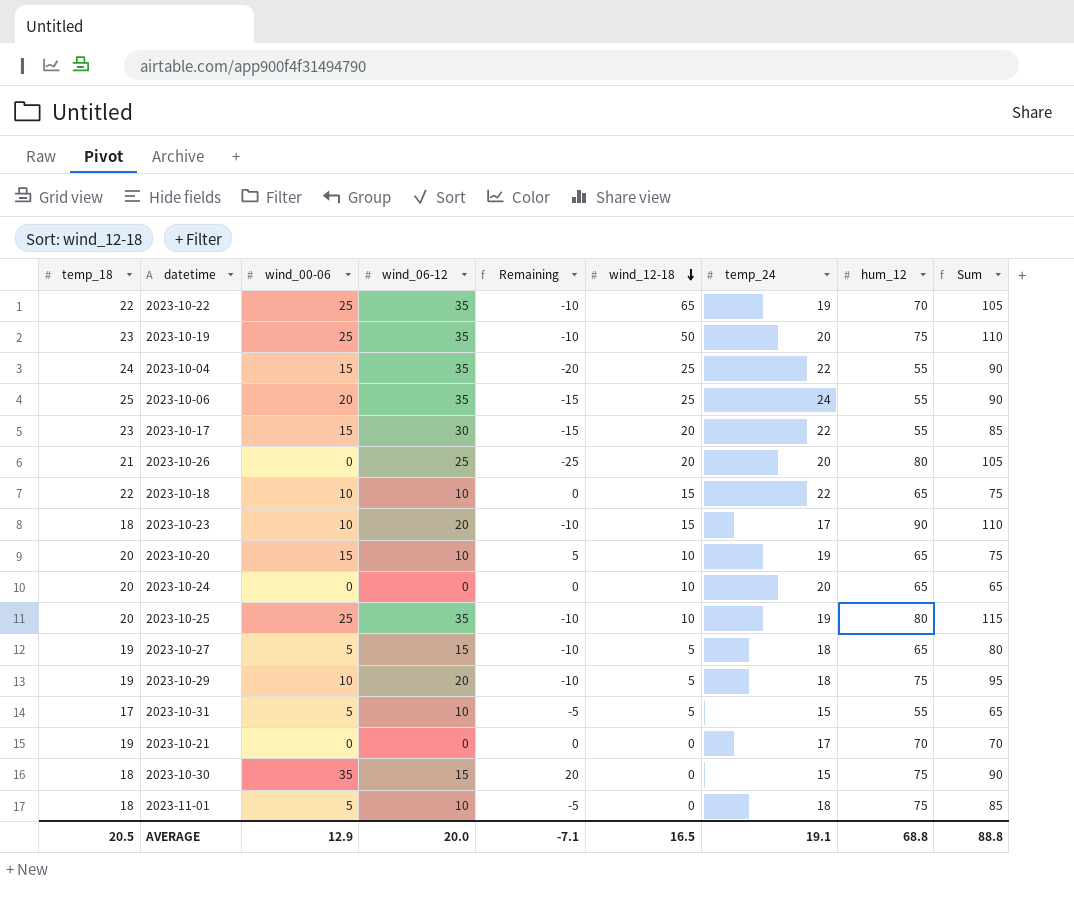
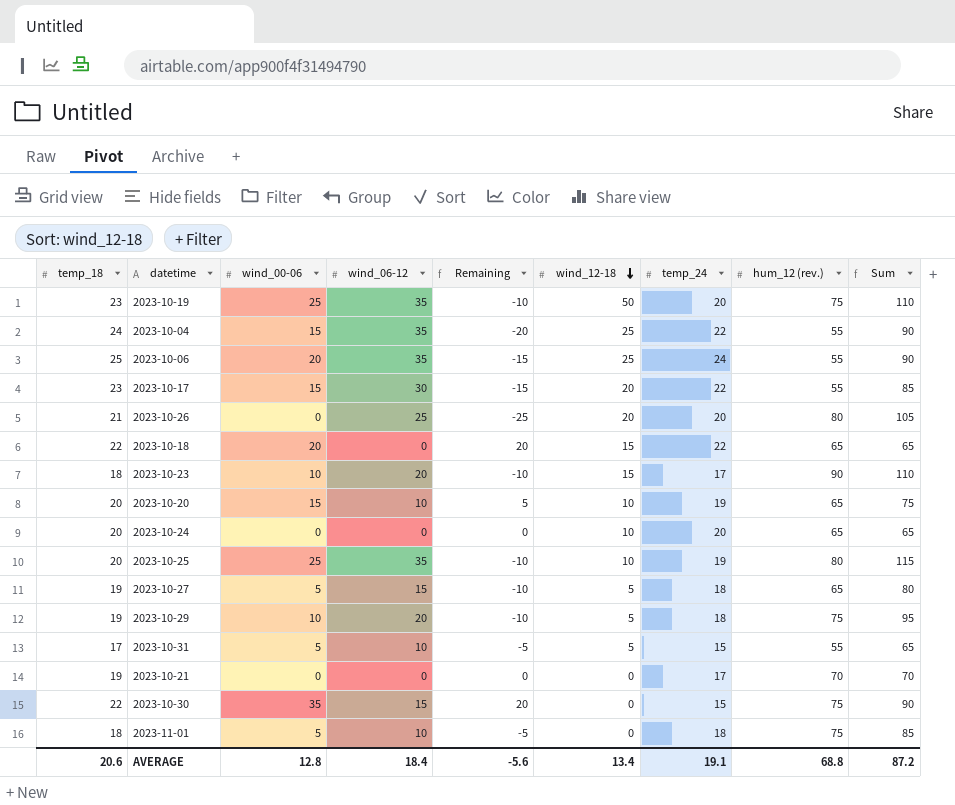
column name: hum_12 -> hum_12 (rev.)
row 2023-10-22: 22 | 25 | 35 | -10 | 65 | 19 | 70 | 105 -> none
2023-10-18 | wind_00-06: 10 -> 20
2023-10-18 | wind_06-12: 10 -> 0
2023-10-18 | Remaining: 0 -> 20
2023-10-18 | Sum: 75 -> 65
2023-10-30 | temp_18: 18 -> 22
AVERAGE | temp_18: 20.5 -> 20.6
AVERAGE | wind_00-06: 12.9 -> 12.8
AVERAGE | wind_06-12: 20.0 -> 18.4
AVERAGE | Remaining: -7.1 -> -5.6
AVERAGE | wind_12-18: 16.5 -> 13.4
AVERAGE | Sum: 88.8 -> 87.2

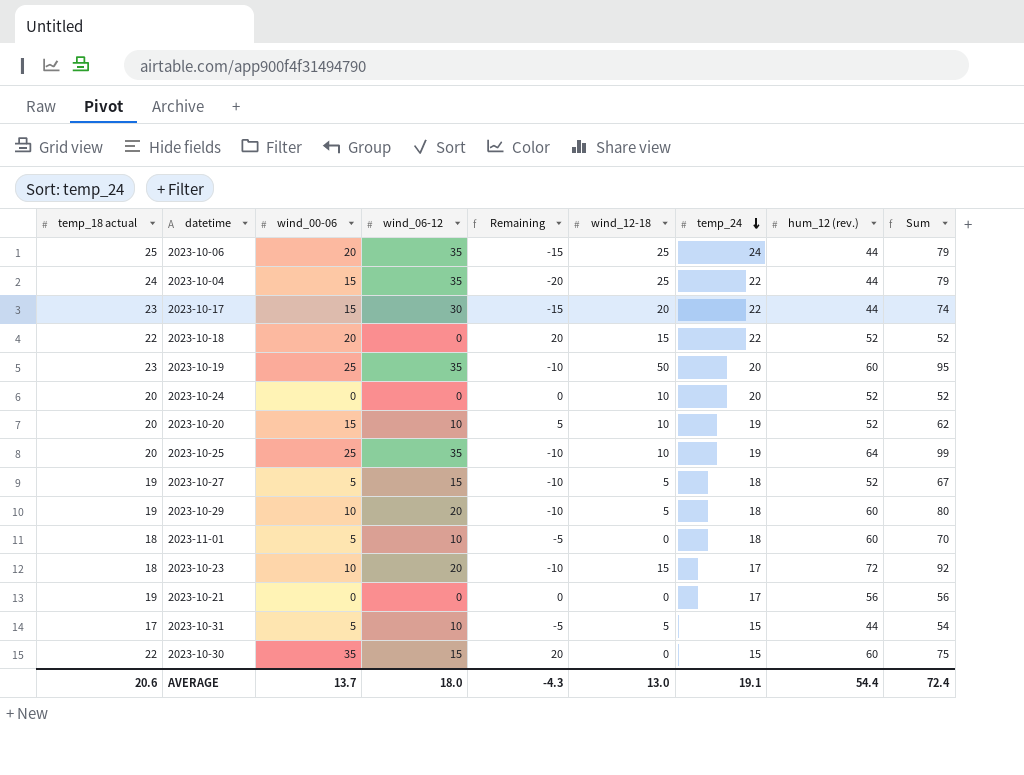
row order: wind_12-18 descending -> temp_24 descending
column name: temp_18 -> temp_18 actual
row 2023-10-26: 21 | 0 | 25 | -25 | 20 | 20 | 80 | 105 -> none
2023-10-06 | hum_12 (rev.): 55 -> 44
2023-10-06 | Sum: 90 -> 79
2023-10-04 | hum_12 (rev.): 55 -> 44
2023-10-04 | Sum: 90 -> 79
2023-10-17 | hum_12 (rev.): 55 -> 44
2023-10-17 | Sum: 85 -> 74
2023-10-18 | hum_12 (rev.): 65 -> 52
2023-10-18 | Sum: 65 -> 52
2023-10-19 | hum_12 (rev.): 75 -> 60
2023-10-19 | Sum: 110 -> 95
2023-10-24 | hum_12 (rev.): 65 -> 52
2023-10-24 | Sum: 65 -> 52
2023-10-20 | hum_12 (rev.): 65 -> 52
2023-10-20 | Sum: 75 -> 62
2023-10-25 | hum_12 (rev.): 80 -> 64
2023-10-25 | Sum: 115 -> 99
2023-10-27 | hum_12 (rev.): 65 -> 52
2023-10-27 | Sum: 80 -> 67
2023-10-29 | hum_12 (rev.): 75 -> 60
2023-10-29 | Sum: 95 -> 80
2023-11-01 | hum_12 (rev.): 75 -> 60
2023-11-01 | Sum: 85 -> 70
2023-10-23 | hum_12 (rev.): 90 -> 72
2023-10-23 | Sum: 110 -> 92
2023-10-21 | hum_12 (rev.): 70 -> 56
2023-10-21 | Sum: 70 -> 56
2023-10-31 | hum_12 (rev.): 55 -> 44
2023-10-31 | Sum: 65 -> 54
2023-10-30 | hum_12 (rev.): 75 -> 60
2023-10-30 | Sum: 90 -> 75
AVERAGE | wind_00-06: 12.8 -> 13.7
AVERAGE | wind_06-12: 18.4 -> 18.0
AVERAGE | Remaining: -5.6 -> -4.3
AVERAGE | wind_12-18: 13.4 -> 13.0
AVERAGE | hum_12 (rev.): 68.8 -> 54.4
AVERAGE | Sum: 87.2 -> 72.4

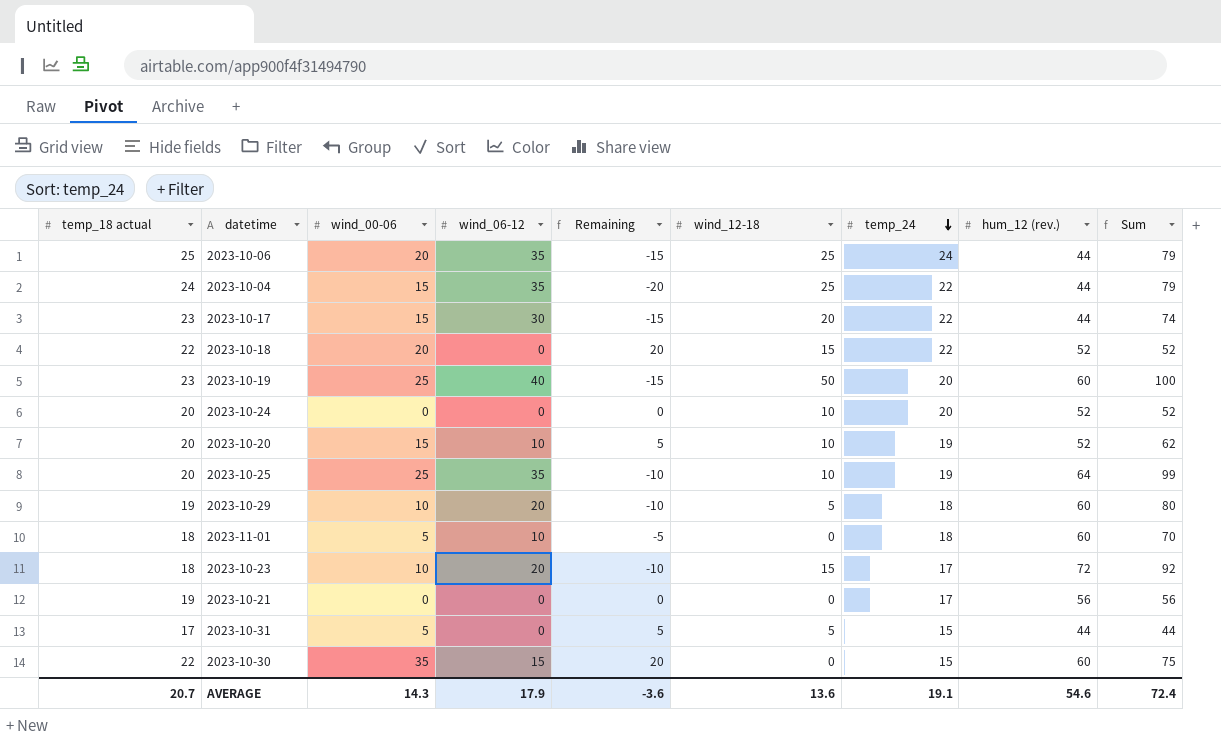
row 2023-10-27: 19 | 5 | 15 | -10 | 5 | 18 | 52 | 67 -> none
2023-10-19 | wind_06-12: 35 -> 40
2023-10-19 | Remaining: -10 -> -15
2023-10-19 | Sum: 95 -> 100
2023-10-31 | wind_06-12: 10 -> 0
2023-10-31 | Remaining: -5 -> 5
2023-10-31 | Sum: 54 -> 44
AVERAGE | temp_18 actual: 20.6 -> 20.7
AVERAGE | wind_00-06: 13.7 -> 14.3
AVERAGE | wind_06-12: 18.0 -> 17.9
AVERAGE | Remaining: -4.3 -> -3.6
AVERAGE | wind_12-18: 13.0 -> 13.6
AVERAGE | hum_12 (rev.): 54.4 -> 54.6

